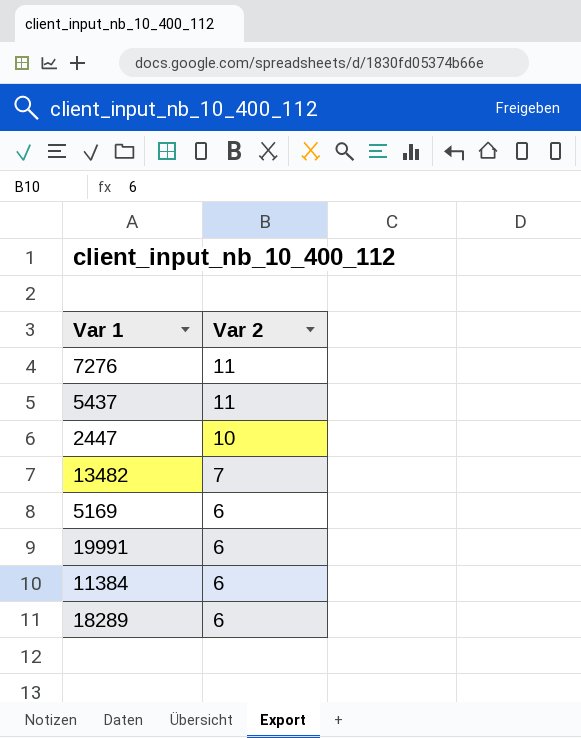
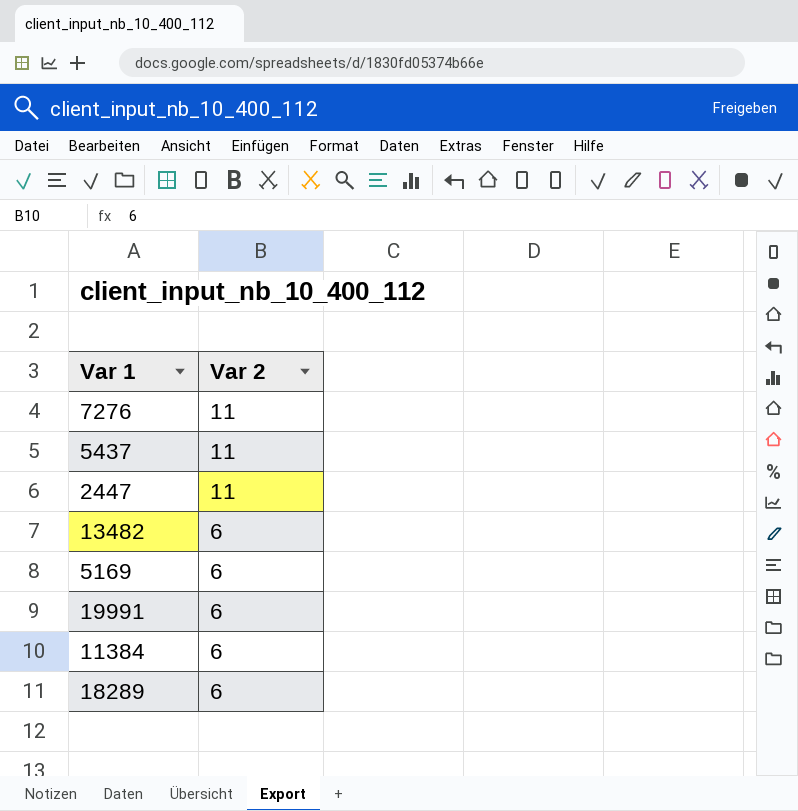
2447 | Var 2: 10 -> 11
13482 | Var 2: 7 -> 6

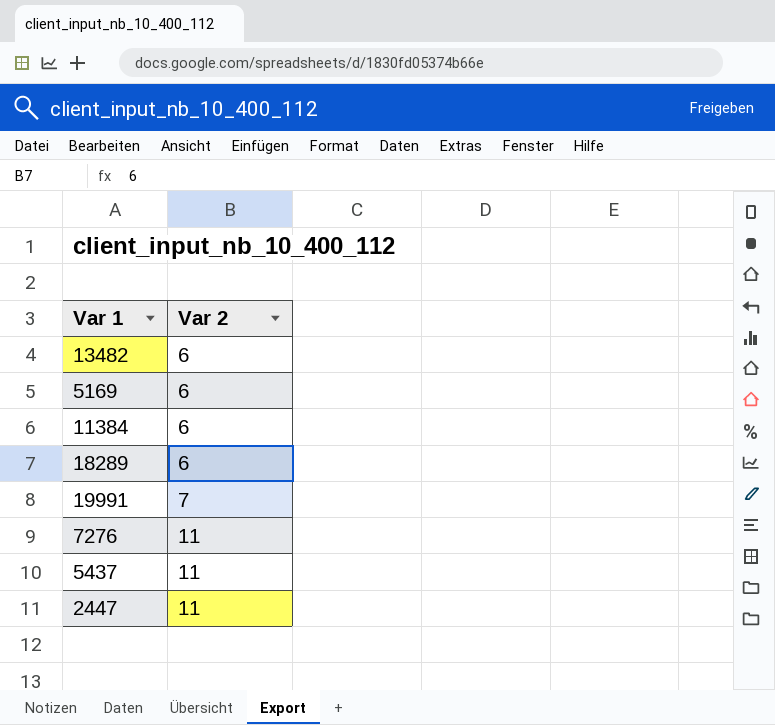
row order: Var 2 descending -> Var 2 ascending
19991 | Var 2: 6 -> 7

